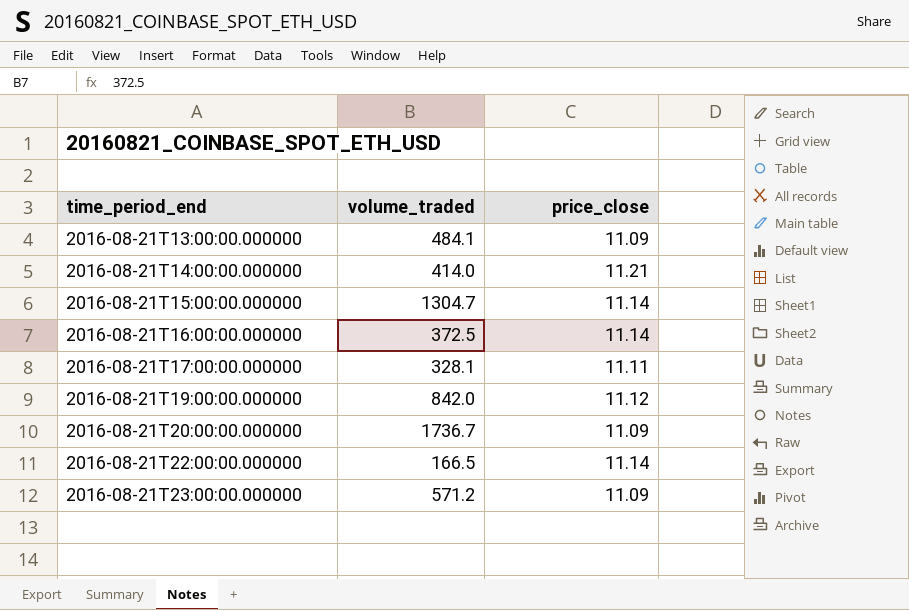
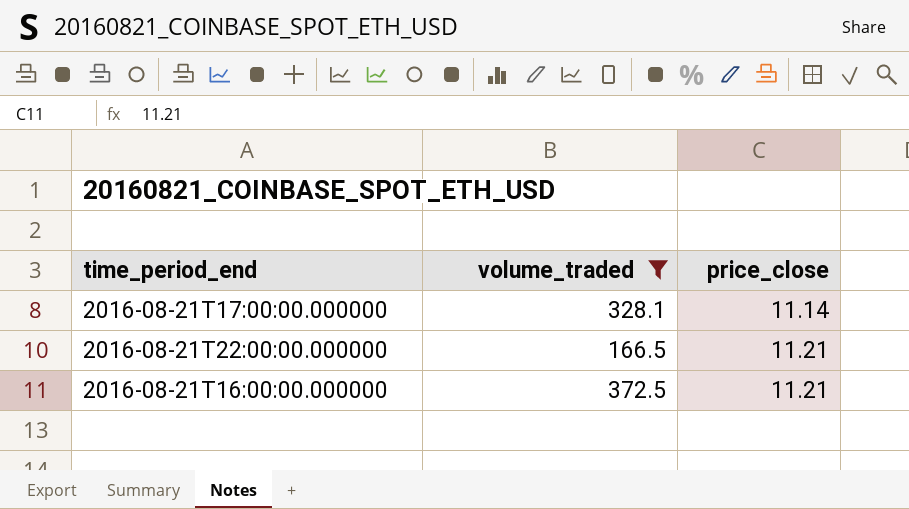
filter: none -> volume_traded <= 372.5
row order: time_period_end ascending -> price_close ascending
2016-08-21T17:00:00.000000 | price_close: 11.11 -> 11.14
2016-08-21T22:00:00.000000 | price_close: 11.14 -> 11.21
2016-08-21T16:00:00.000000 | price_close: 11.14 -> 11.21

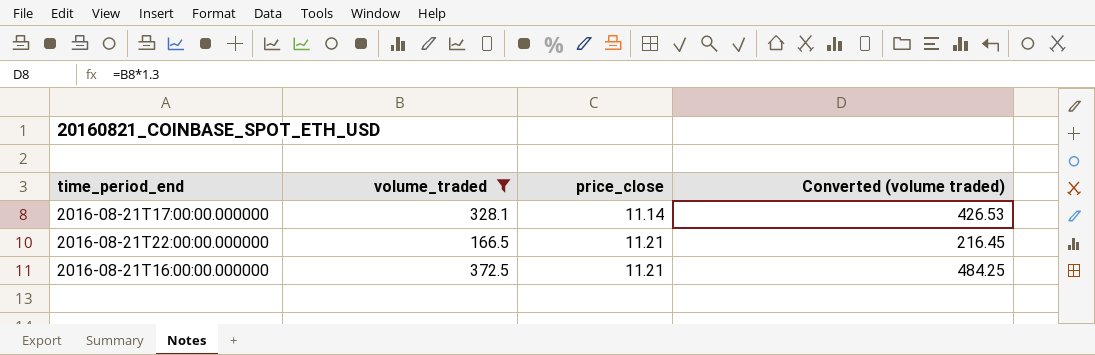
column Converted (volume traded) | formula: none -> [volume_traded] * 1.3

